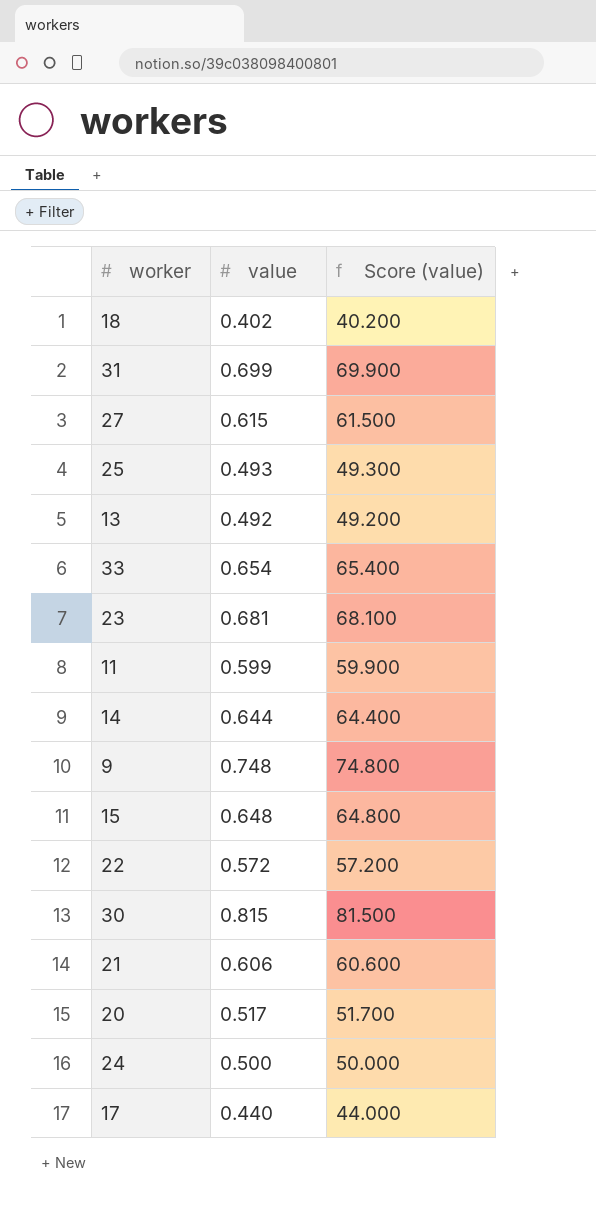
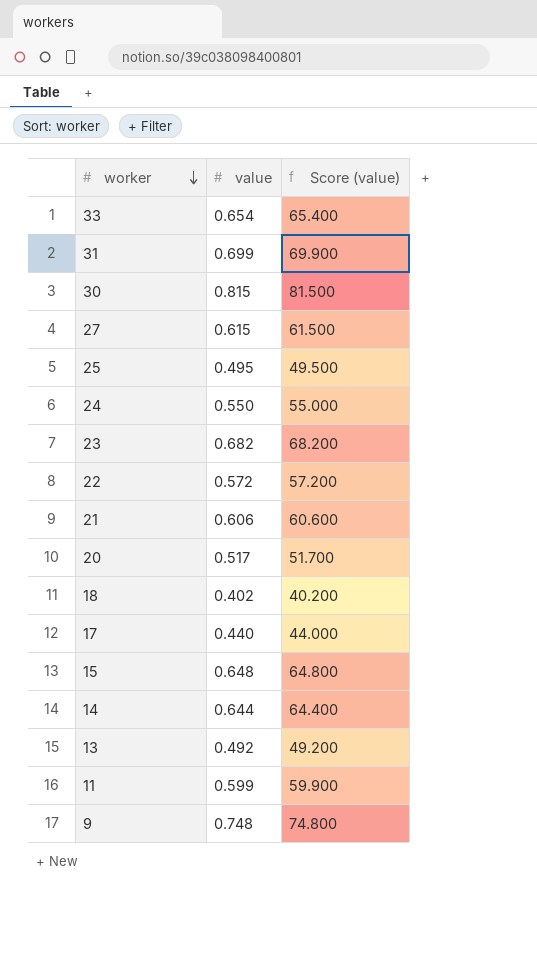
row order: none -> worker descending
25 | value: 0.493 -> 0.495
25 | Score (value): 49.300 -> 49.500
24 | value: 0.500 -> 0.550
24 | Score (value): 50.000 -> 55.000
23 | value: 0.681 -> 0.682
23 | Score (value): 68.100 -> 68.200

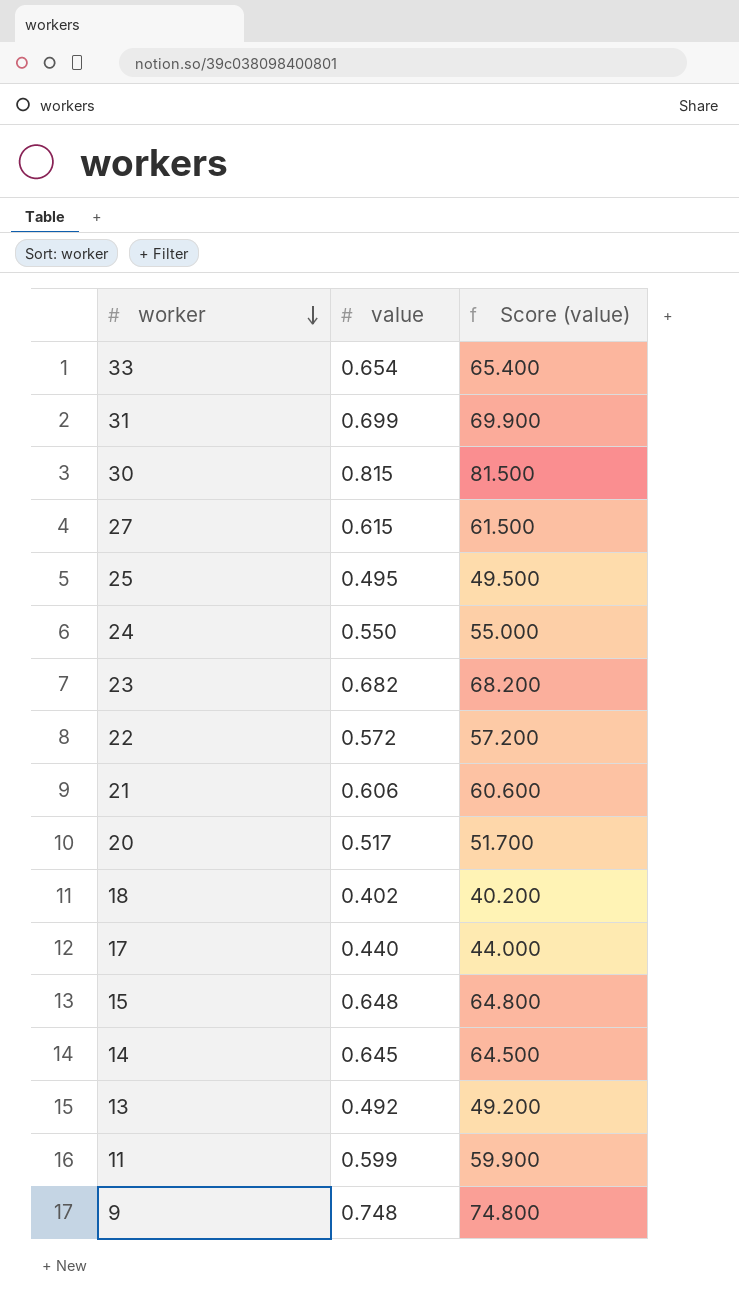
14 | value: 0.644 -> 0.645
14 | Score (value): 64.400 -> 64.500

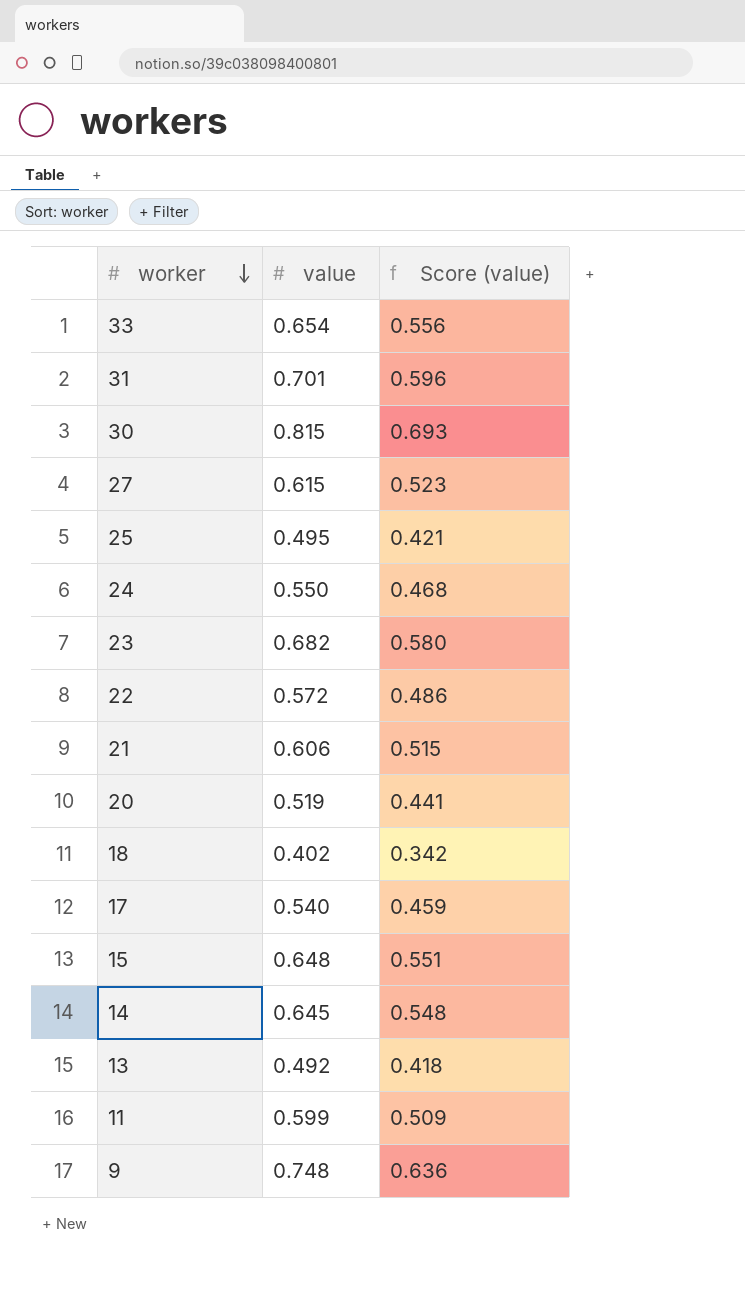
column Score (value) | formula: [value] * 100 -> [value] * 0.85
31 | value: 0.699 -> 0.701
20 | value: 0.517 -> 0.519
17 | value: 0.440 -> 0.540

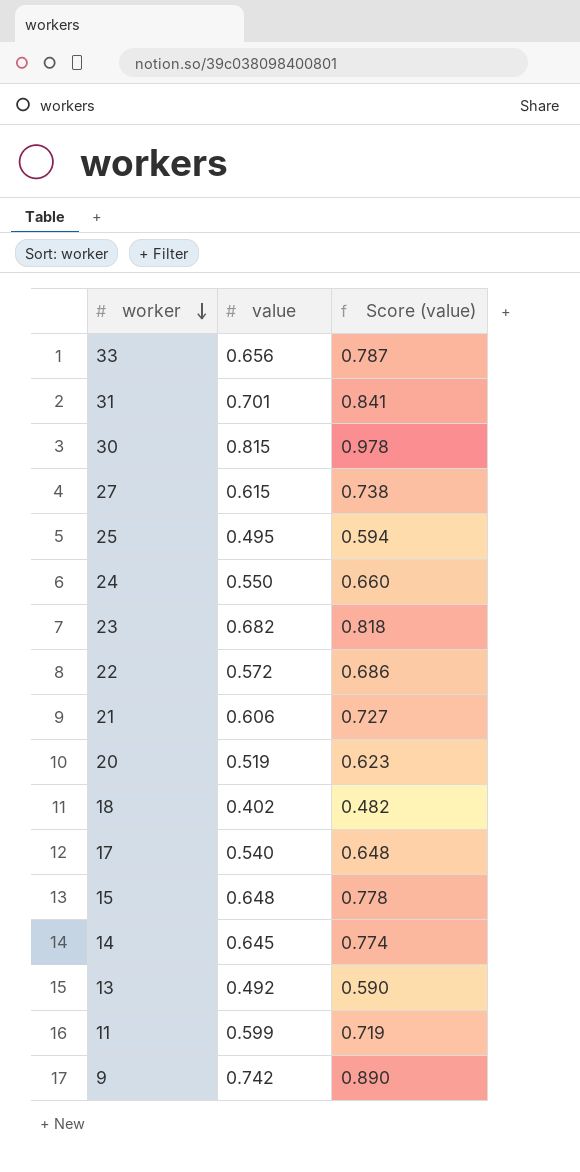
column Score (value) | formula: [value] * 0.85 -> [value] * 1.2
33 | value: 0.654 -> 0.656
9 | value: 0.748 -> 0.742

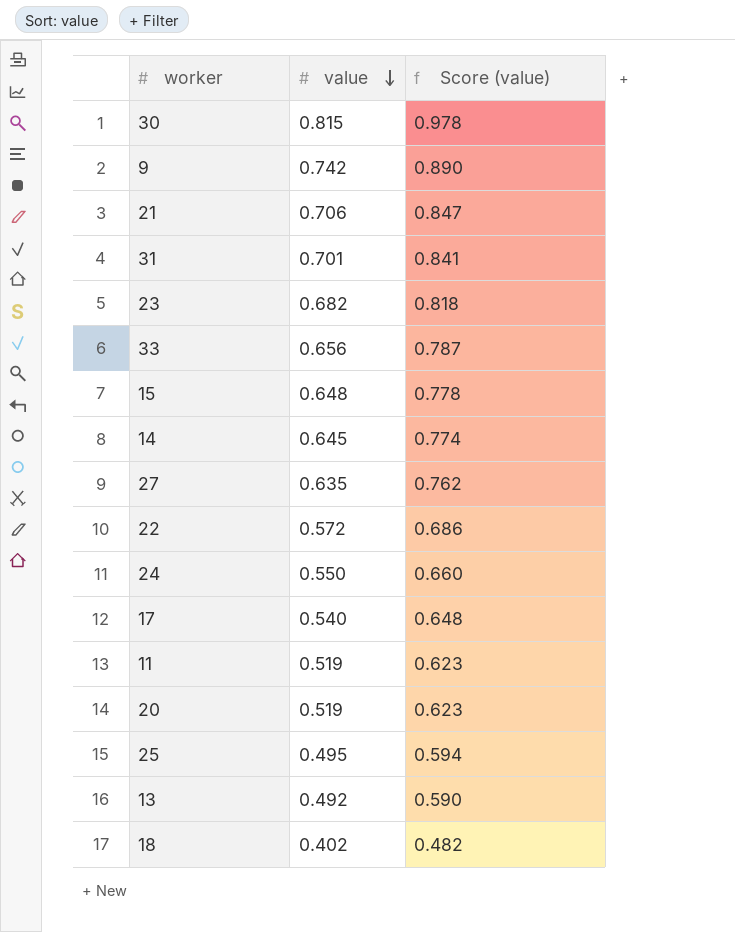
row order: worker descending -> value descending
21 | value: 0.606 -> 0.706
21 | Score (value): 0.727 -> 0.847
27 | value: 0.615 -> 0.635
27 | Score (value): 0.738 -> 0.762
11 | value: 0.599 -> 0.519
11 | Score (value): 0.719 -> 0.623

